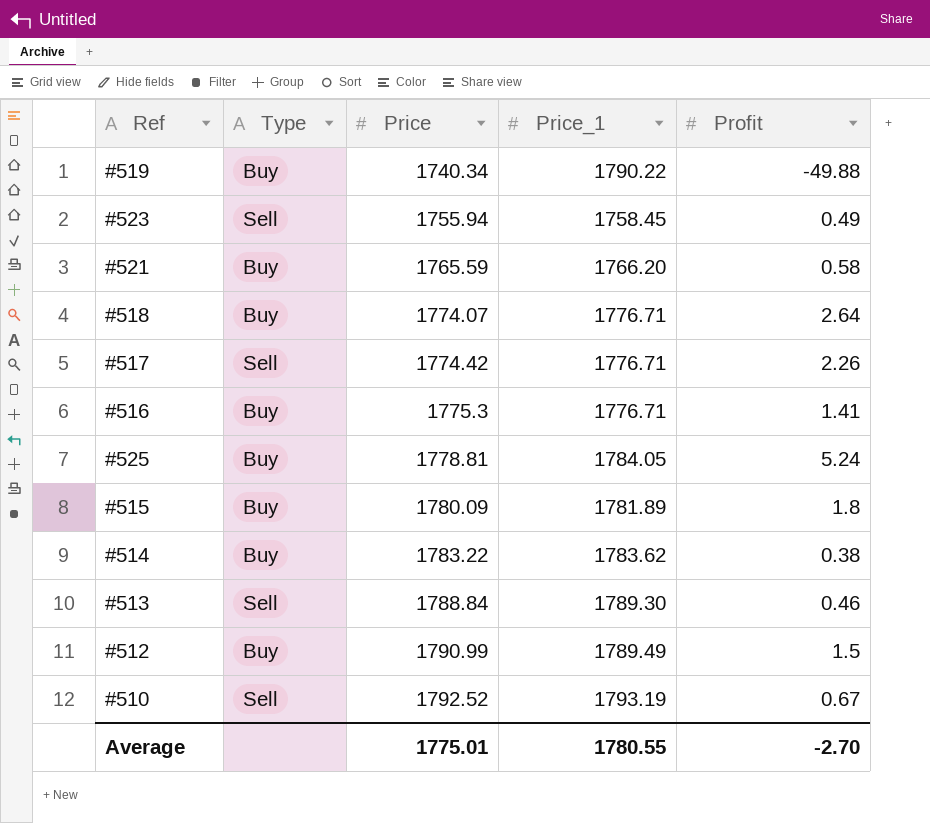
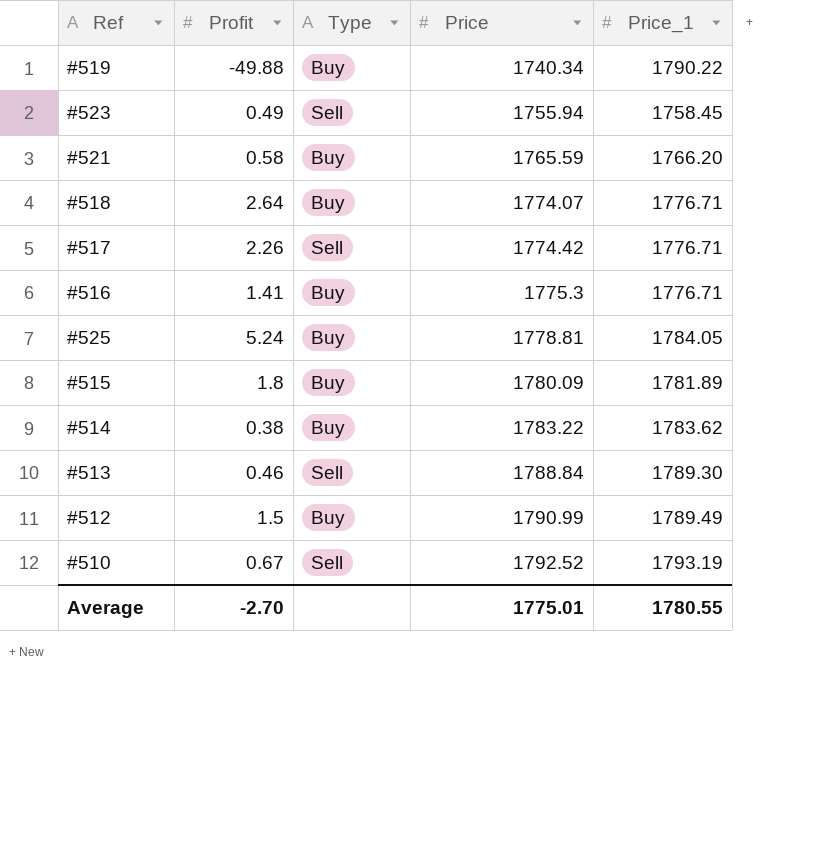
column Profit | position: 5 -> 2

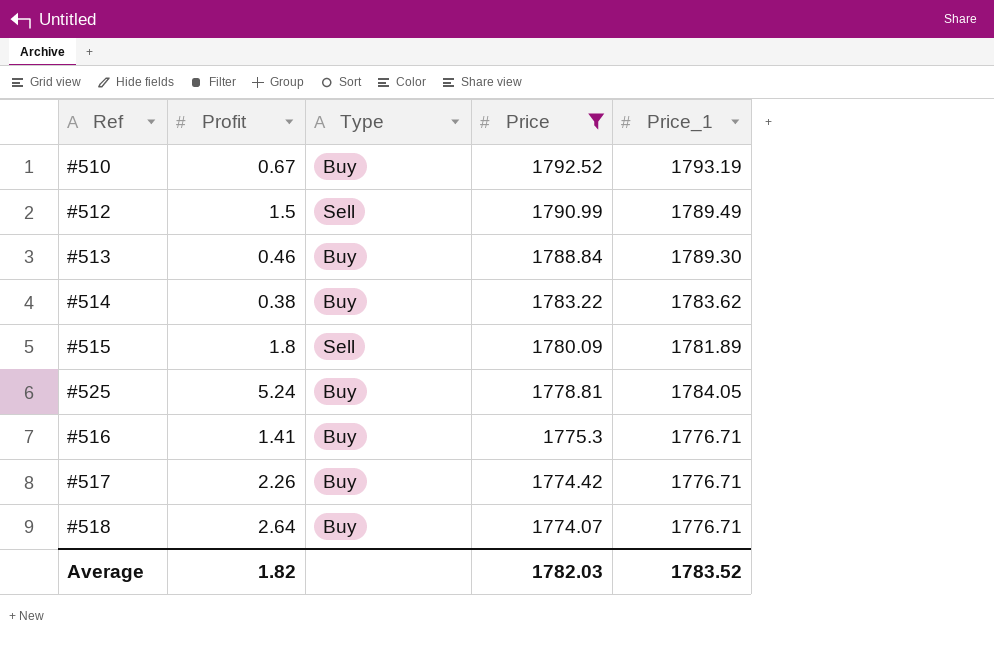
filter: none -> Price >= 1774.07
row order: Price ascending -> Price descending
#510 | Type: Sell -> Buy
#512 | Type: Buy -> Sell
#513 | Type: Sell -> Buy
#515 | Type: Buy -> Sell
#517 | Type: Sell -> Buy
Average | Profit: -2.70 -> 1.82
Average | Price: 1775.01 -> 1782.03
Average | Price_1: 1780.55 -> 1783.52

